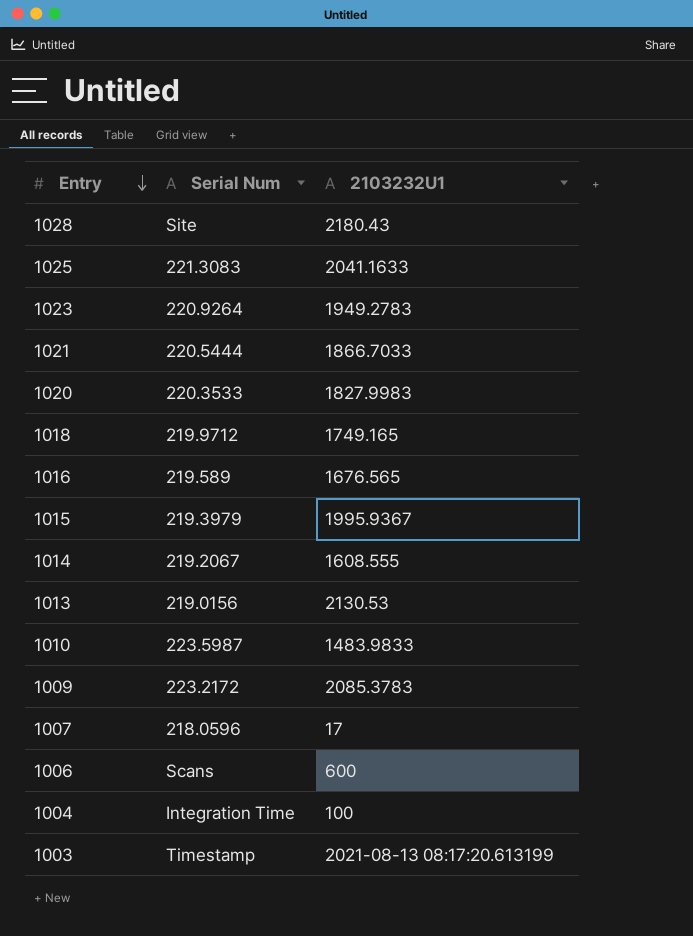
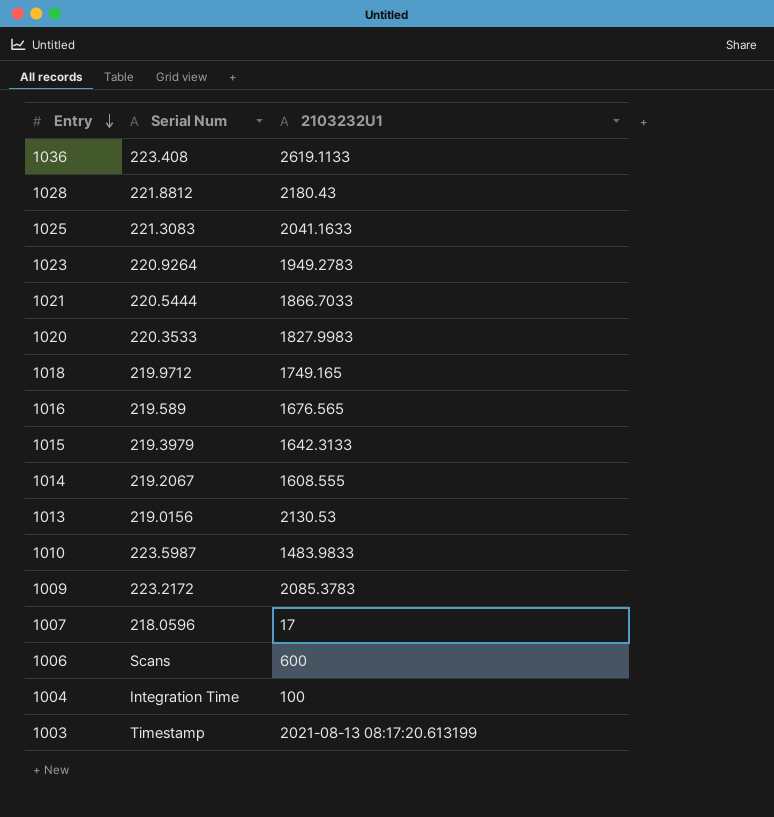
row 1036: none -> 223.408 | 2619.1133
1028 | Serial Num: Site -> 221.8812
1015 | 2103232U1: 1995.9367 -> 1642.3133

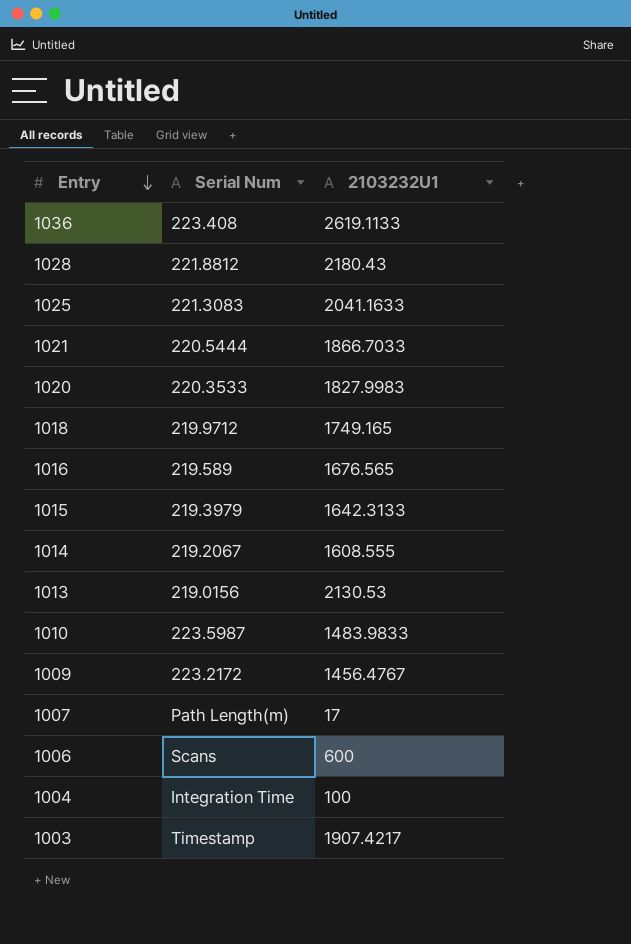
row 1023: 220.9264 | 1949.2783 -> none
1009 | 2103232U1: 2085.3783 -> 1456.4767
1007 | Serial Num: 218.0596 -> Path Length(m)
1003 | 2103232U1: 2021-08-13 08:17:20.613199 -> 1907.4217

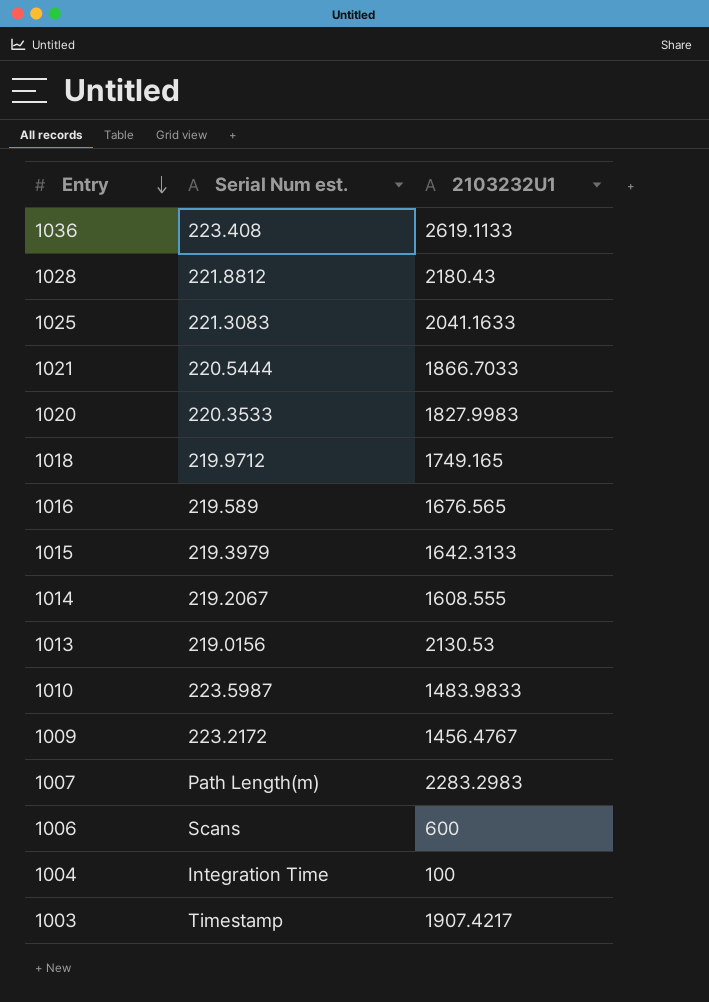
column name: Serial Num -> Serial Num est.
1007 | 2103232U1: 17 -> 2283.2983

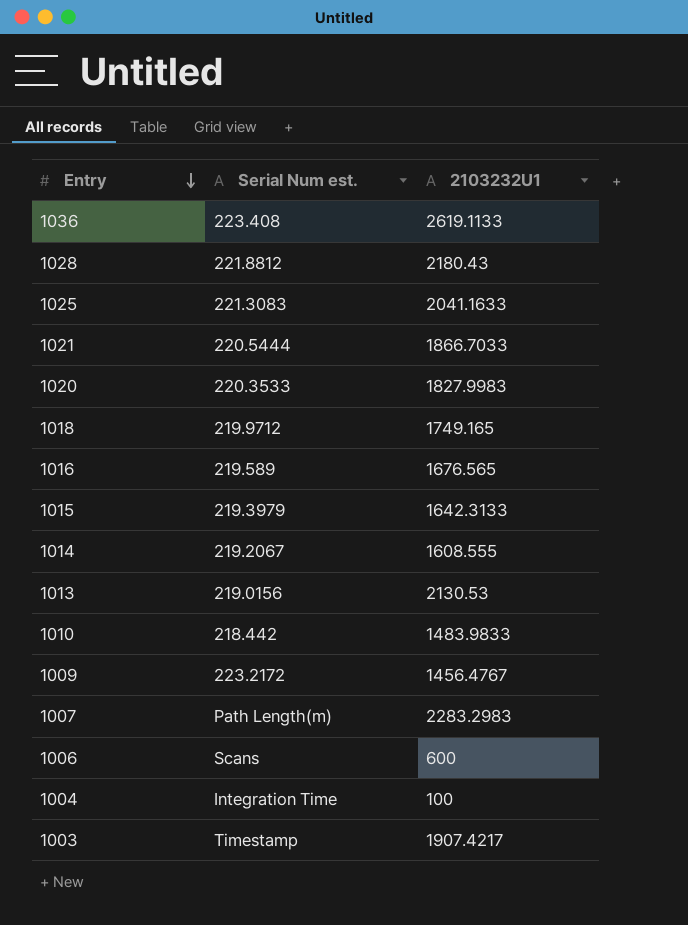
1010 | Serial Num est.: 223.5987 -> 218.442

